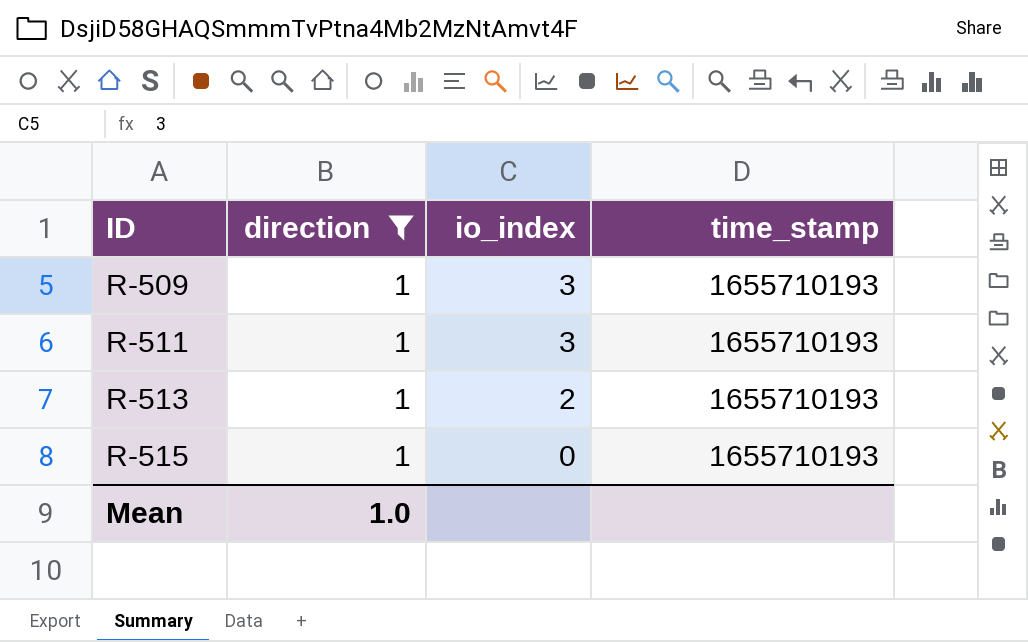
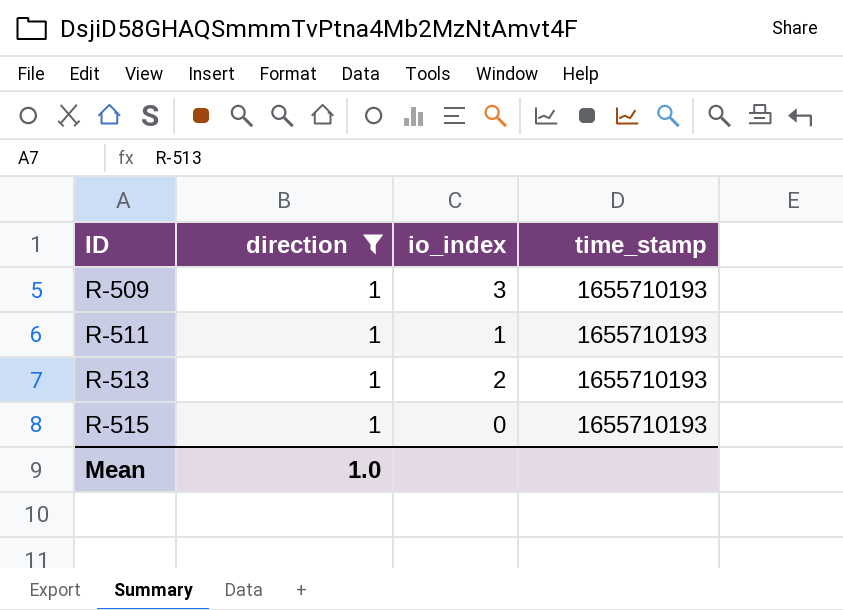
R-511 | io_index: 3 -> 1

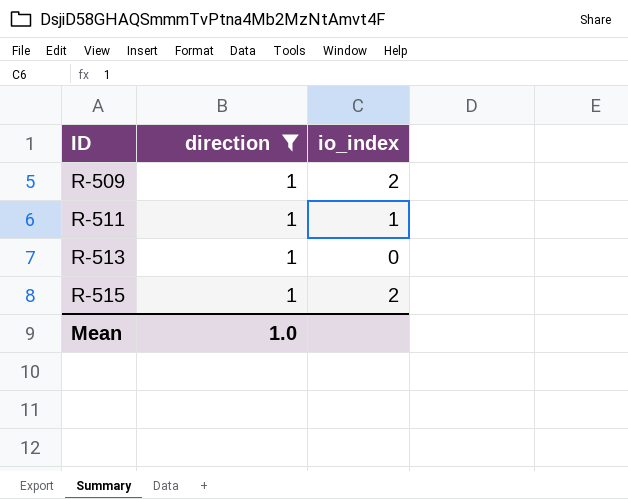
column time_stamp | position: 4 -> none
R-509 | io_index: 3 -> 2
R-513 | io_index: 2 -> 0
R-515 | io_index: 0 -> 2

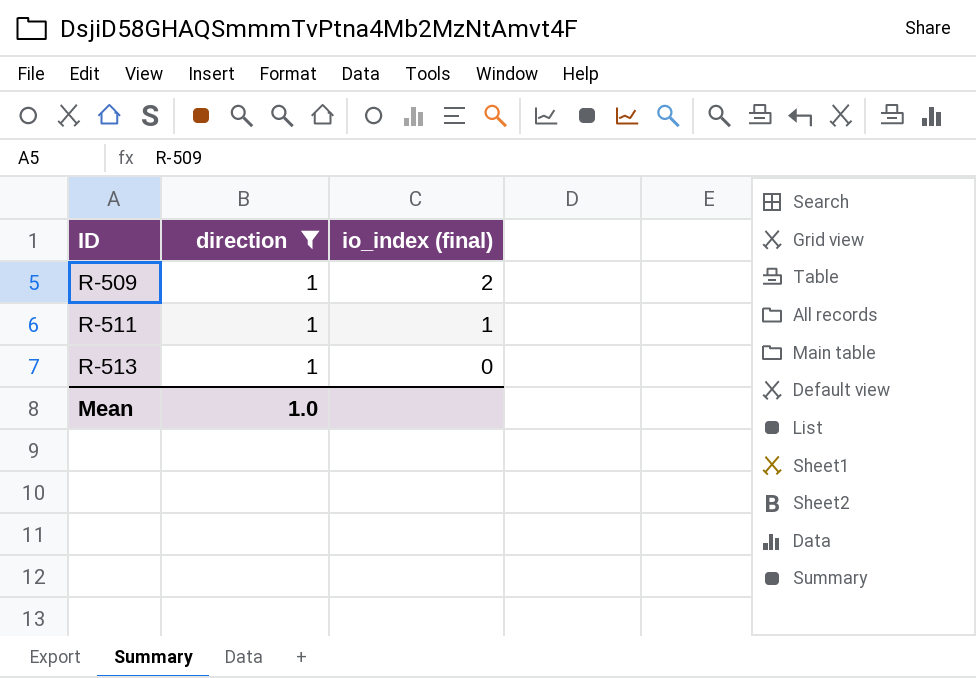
column name: io_index -> io_index (final)
row R-515: 1 | 2 -> none

